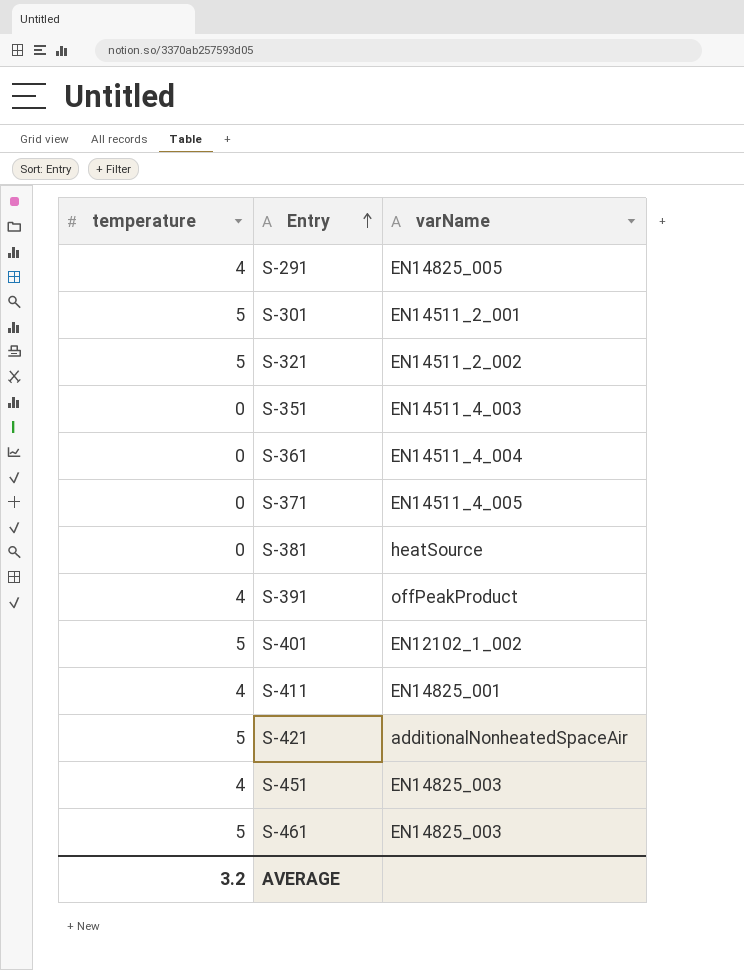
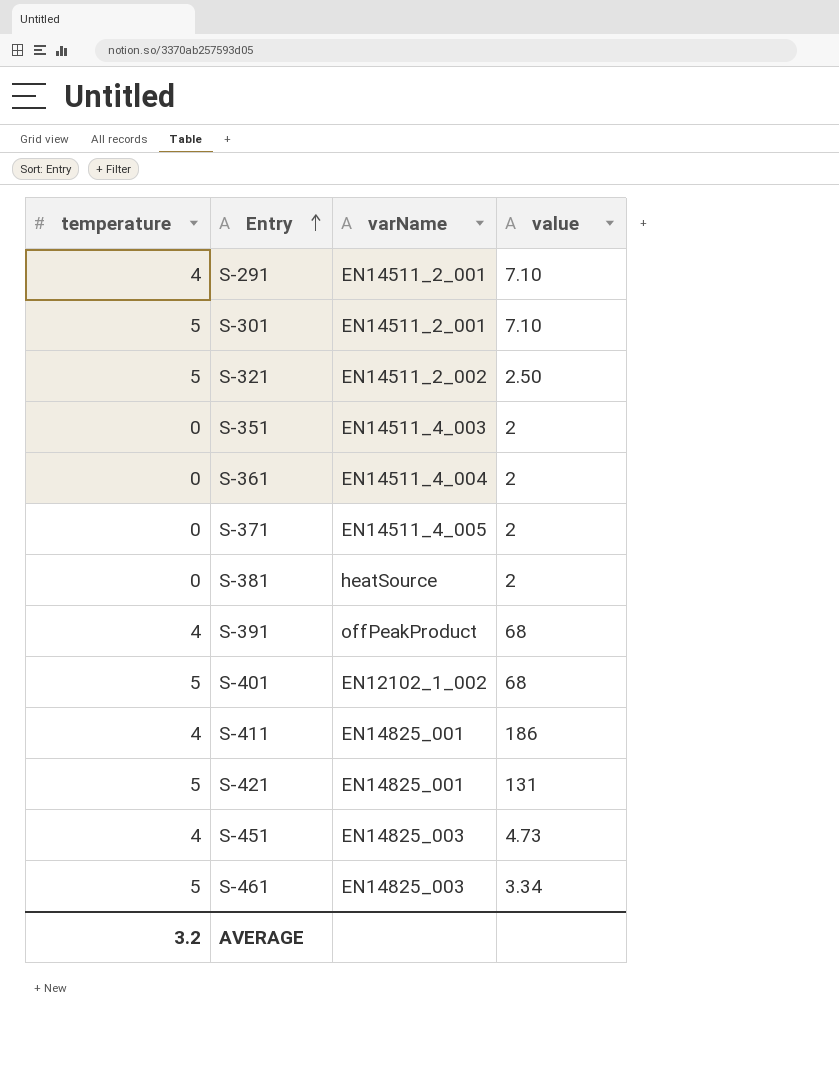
column value | position: none -> 4
S-291 | varName: EN14825_005 -> EN14511_2_001
S-421 | varName: additionalNonheatedSpaceAir -> EN14825_001

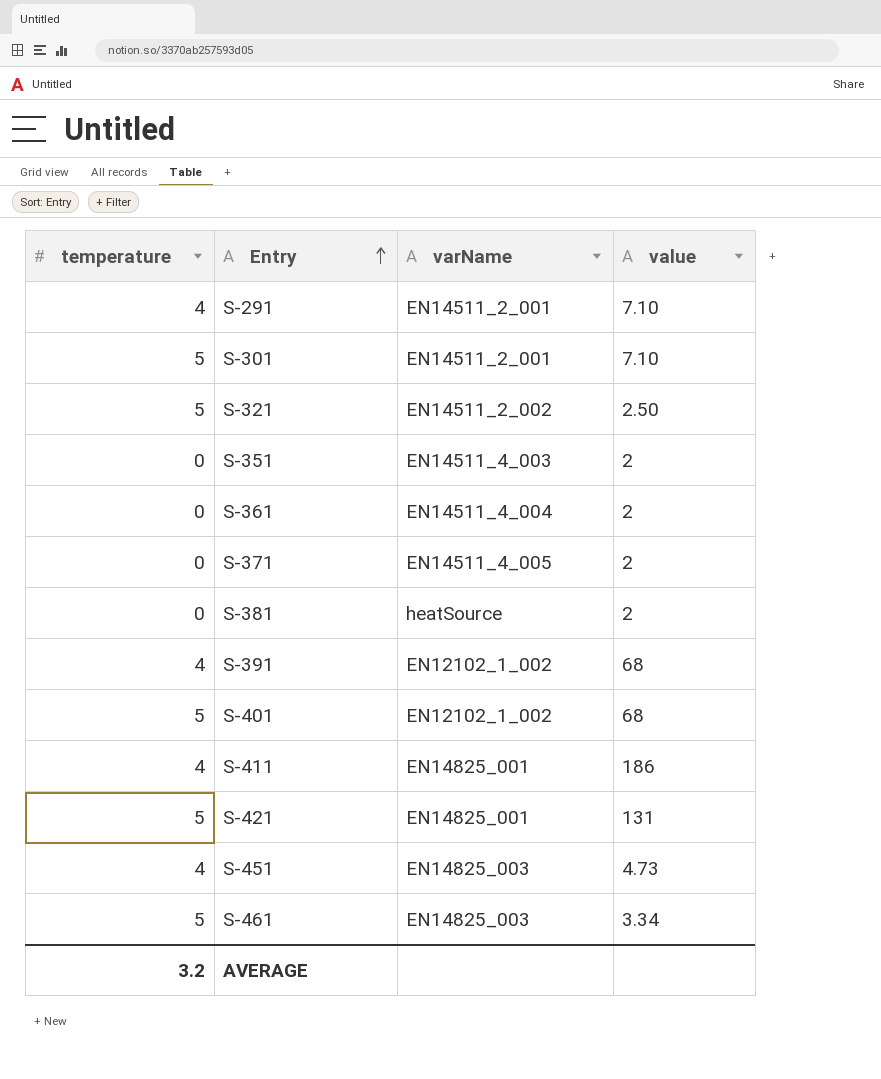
S-391 | varName: offPeakProduct -> EN12102_1_002

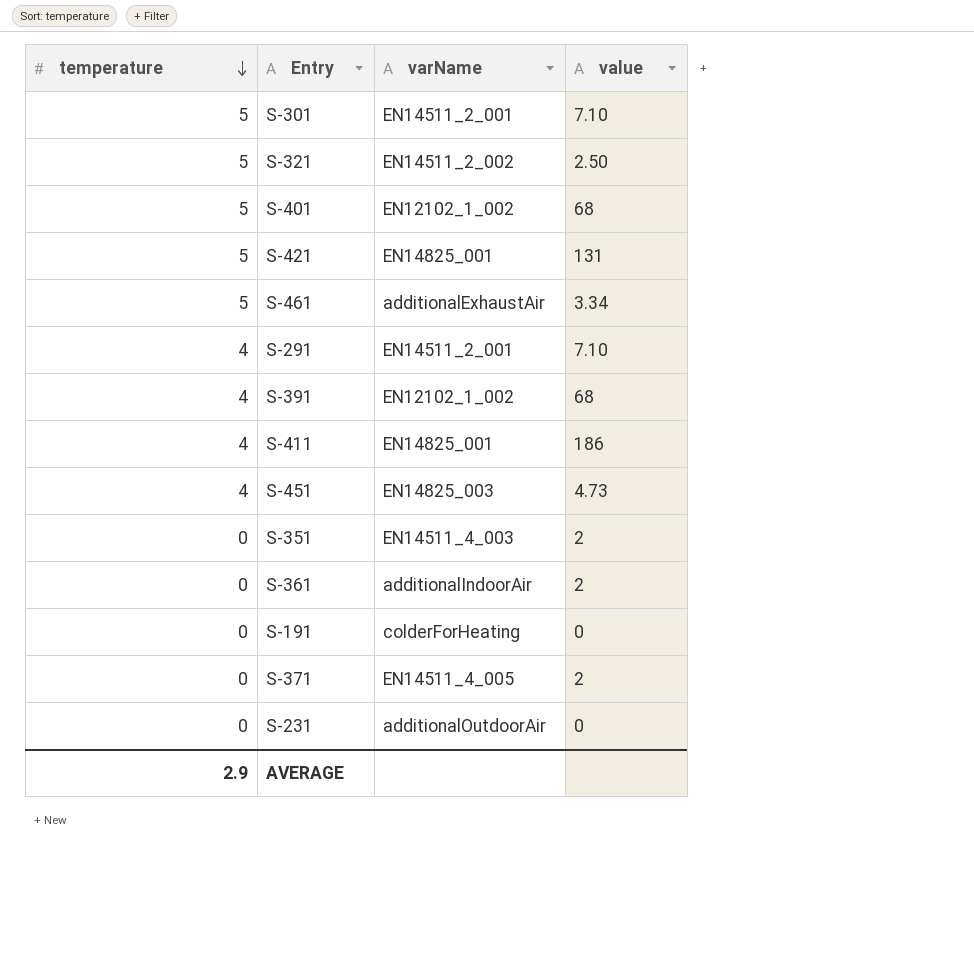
row order: Entry ascending -> temperature descending
row S-381: 0 | heatSource | 2 -> none
S-461 | varName: EN14825_003 -> additionalExhaustAir
S-361 | varName: EN14511_4_004 -> additionalIndoorAir
row S-191: none -> 0 | colderForHeating | 0
row S-231: none -> 0 | additionalOutdoorAir | 0
AVERAGE | temperature: 3.2 -> 2.9

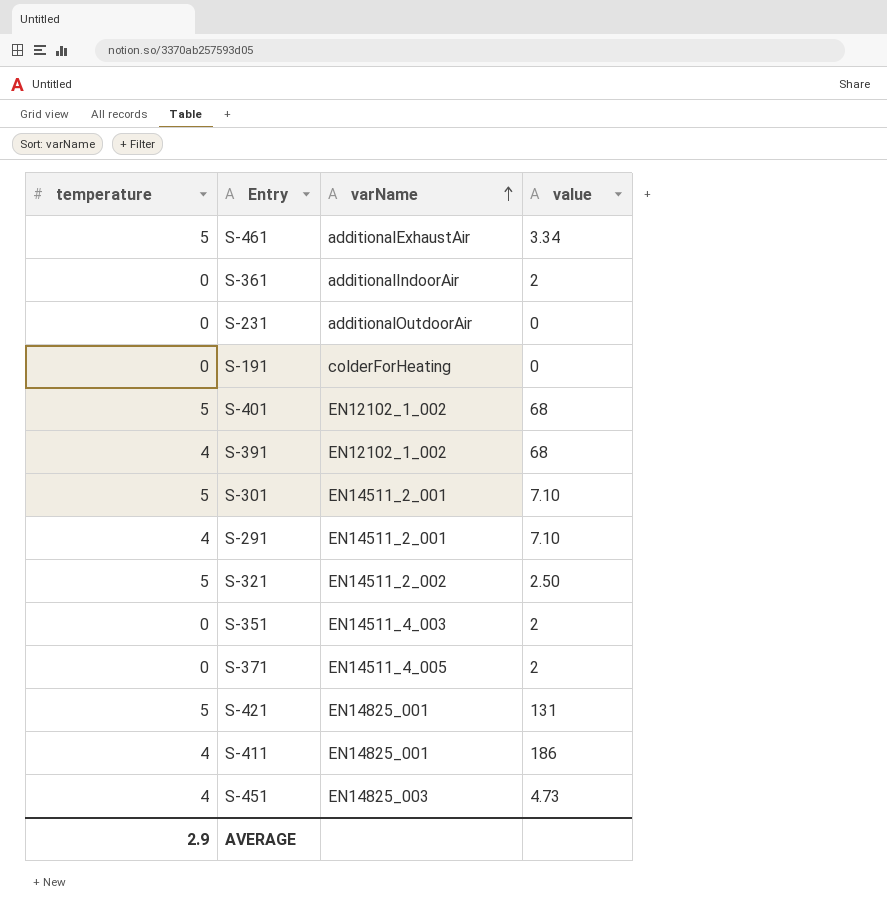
row order: temperature descending -> varName ascending

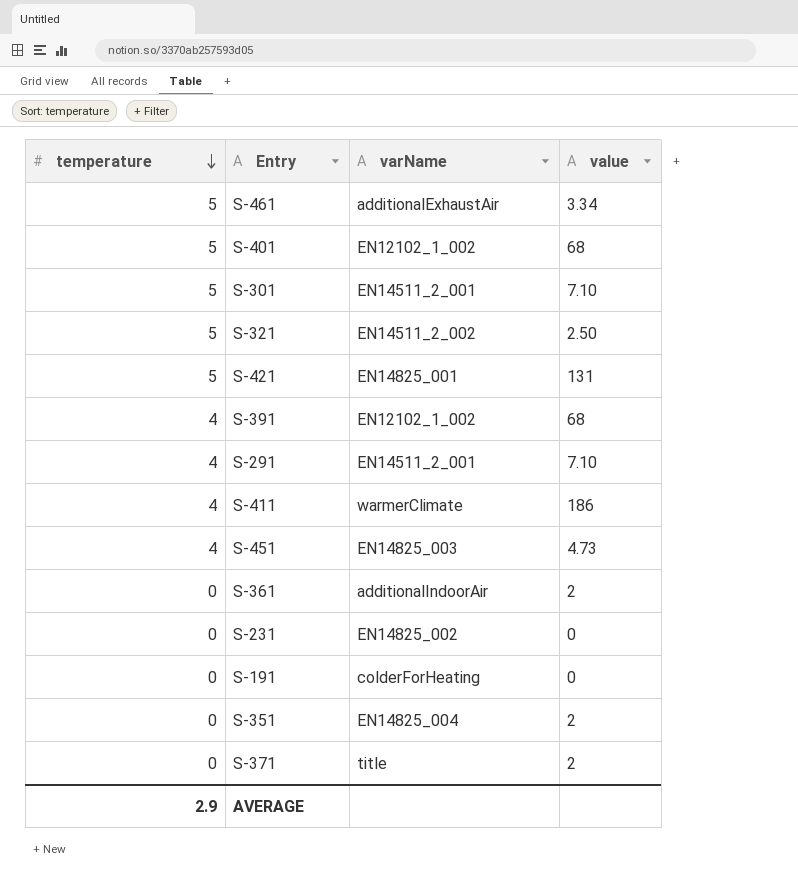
row order: varName ascending -> temperature descending
S-411 | varName: EN14825_001 -> warmerClimate
S-231 | varName: additionalOutdoorAir -> EN14825_002
S-351 | varName: EN14511_4_003 -> EN14825_004
S-371 | varName: EN14511_4_005 -> title

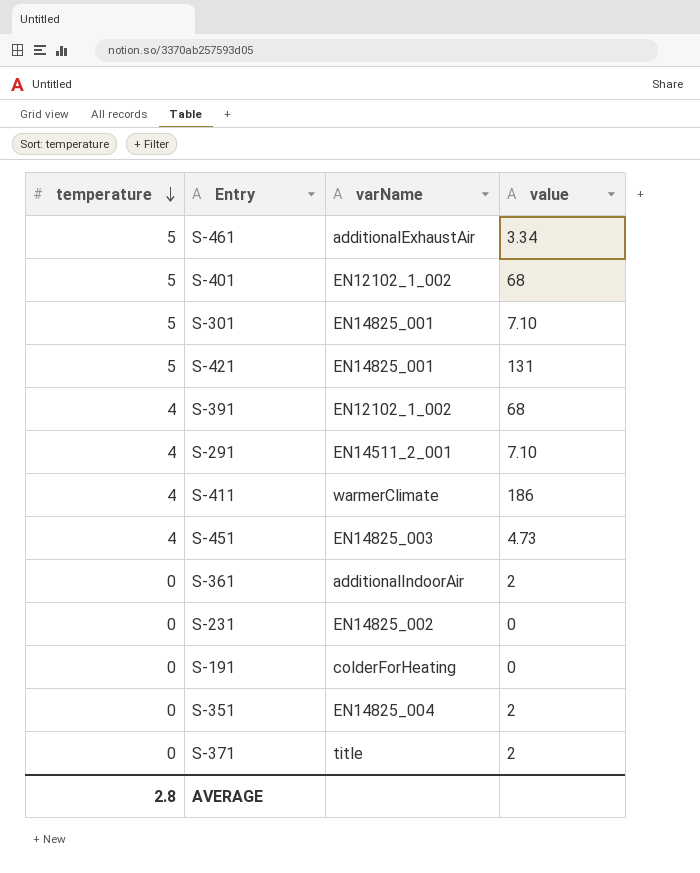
row S-321: 5 | EN14511_2_002 | 2.50 -> none
S-301 | varName: EN14511_2_001 -> EN14825_001
AVERAGE | temperature: 2.9 -> 2.8

